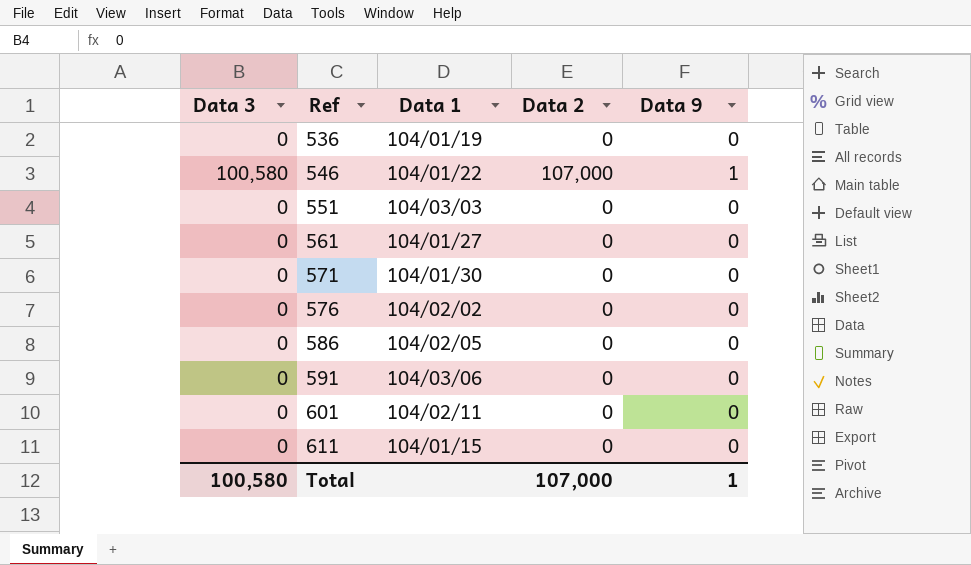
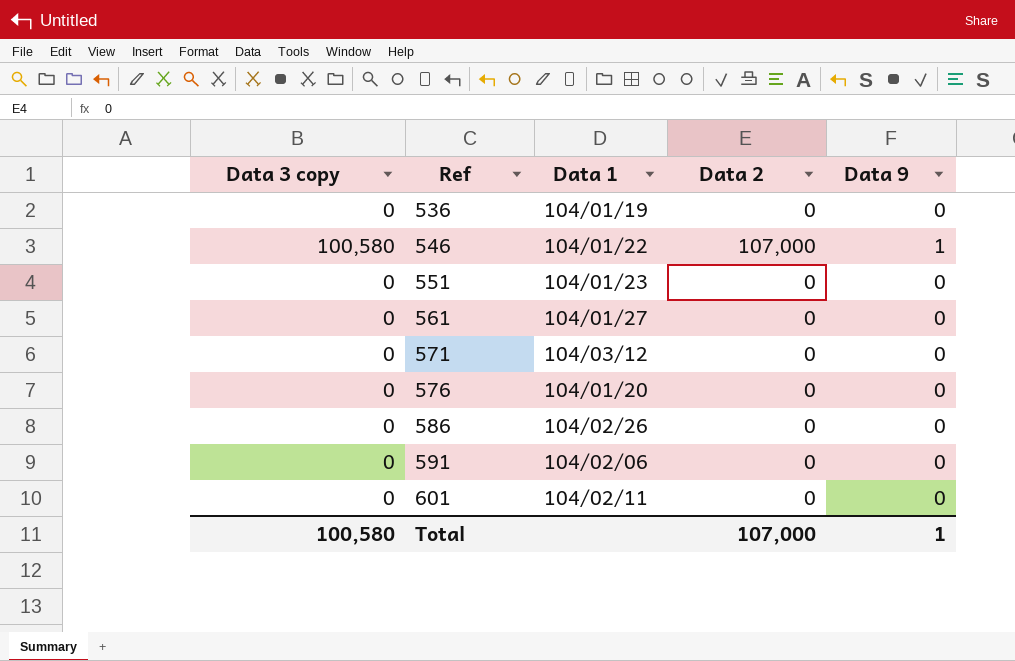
column name: Data 3 -> Data 3 copy
row 611: 0 | 104/01/15 | 0 | 0 -> none
551 | Data 1: 104/03/03 -> 104/01/23
571 | Data 1: 104/01/30 -> 104/03/12
576 | Data 1: 104/02/02 -> 104/01/20
586 | Data 1: 104/02/05 -> 104/02/26
591 | Data 1: 104/03/06 -> 104/02/06

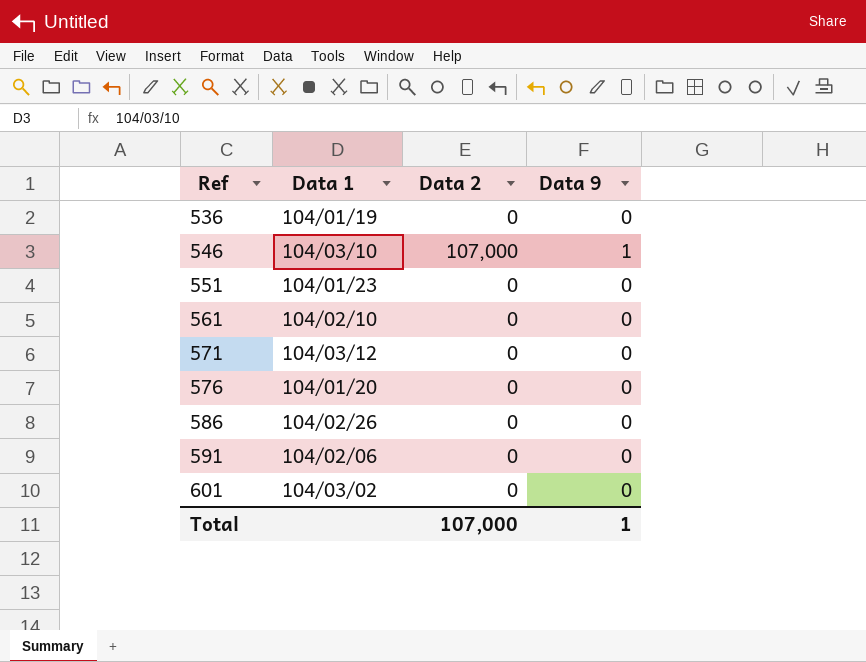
column Data 3 copy | position: 1 -> none
546 | Data 1: 104/01/22 -> 104/03/10
561 | Data 1: 104/01/27 -> 104/02/10
601 | Data 1: 104/02/11 -> 104/03/02

